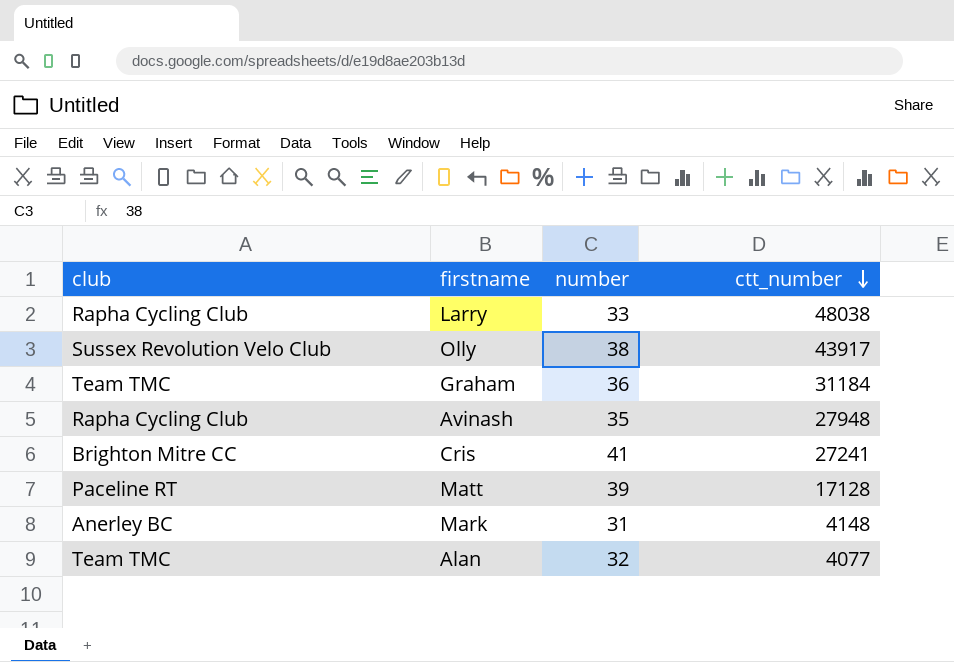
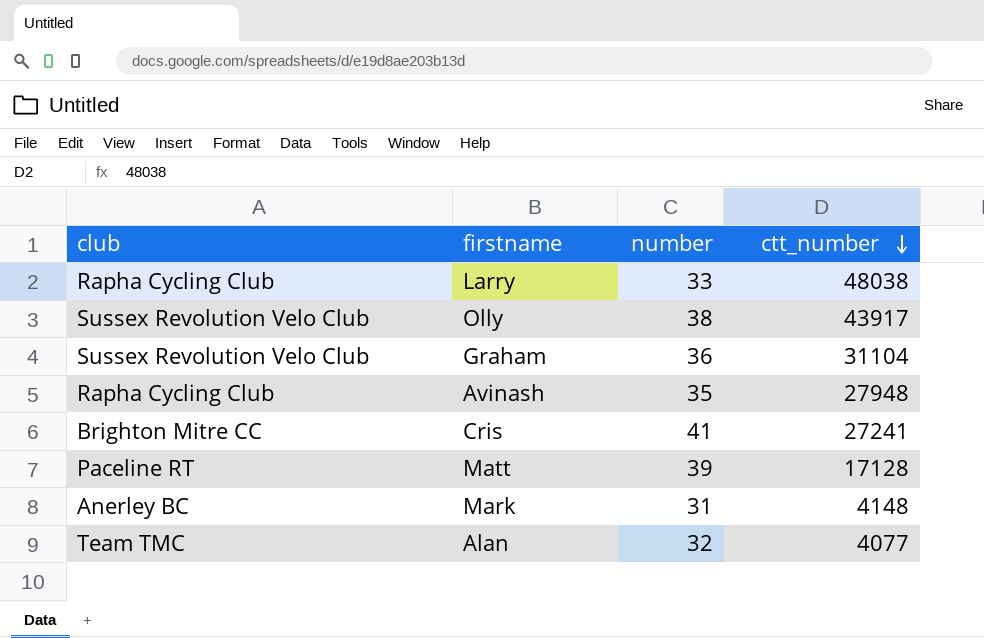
Graham | club: Team TMC -> Sussex Revolution Velo Club
Graham | ctt_number: 31184 -> 31104

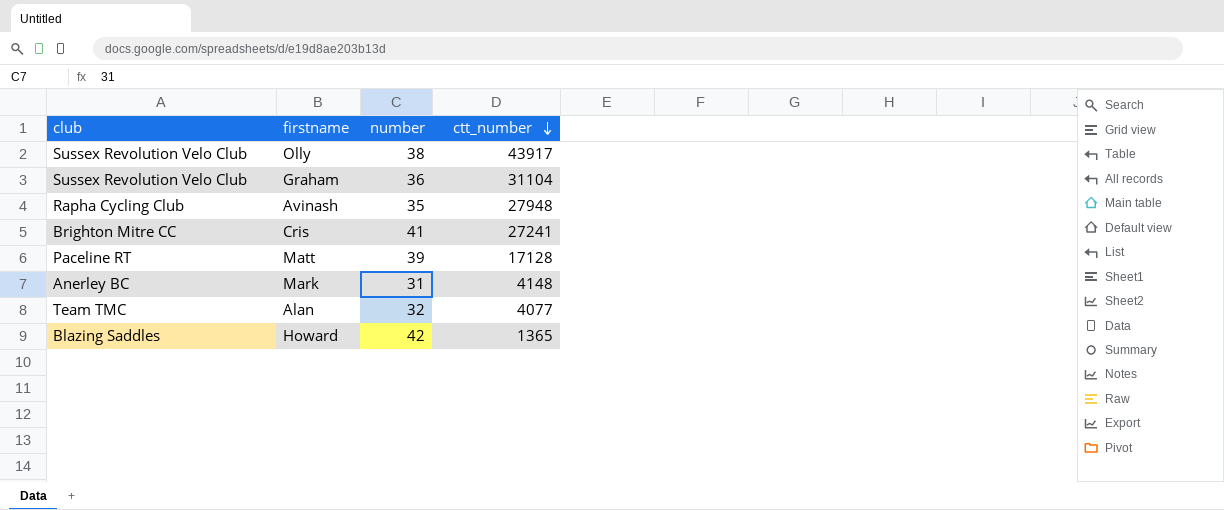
row Larry: Rapha Cycling Club | 33 | 48038 -> none
row Howard: none -> Blazing Saddles | 42 | 1365

